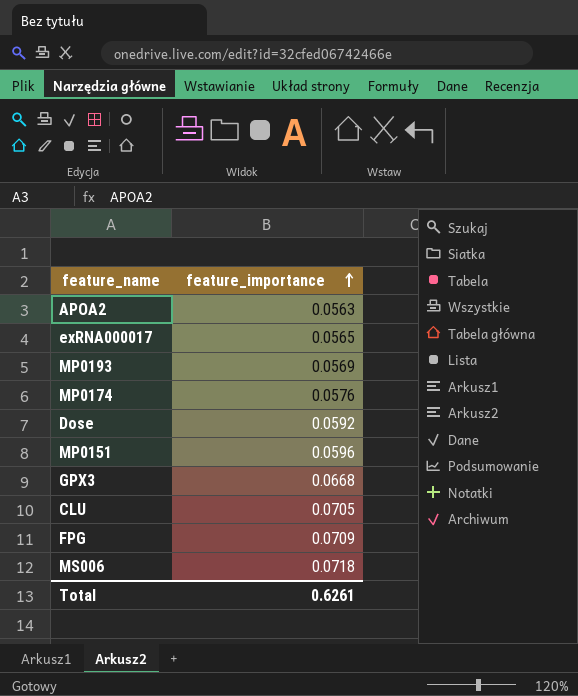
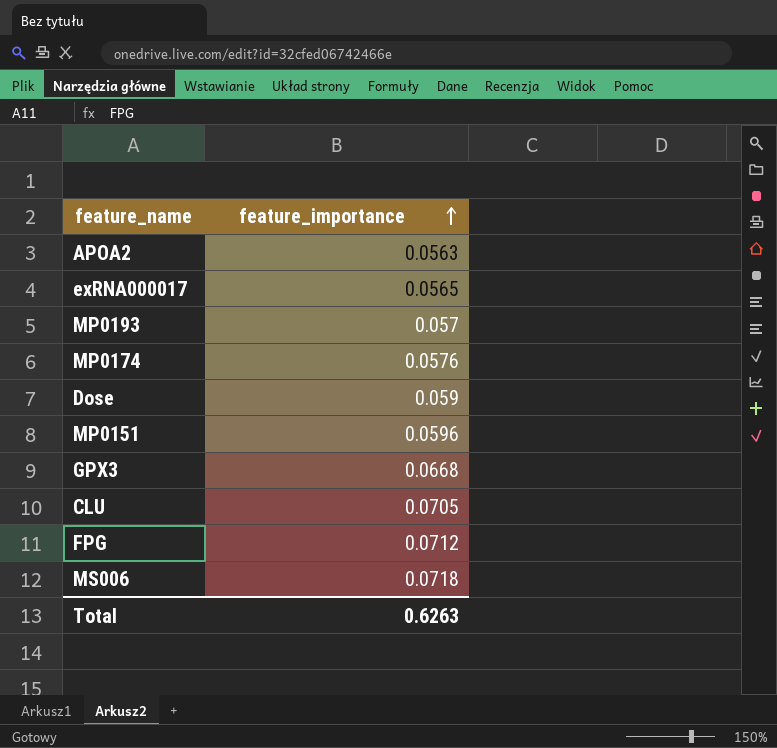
MP0193 | feature_importance: 0.0569 -> 0.057
Dose | feature_importance: 0.0592 -> 0.059
FPG | feature_importance: 0.0709 -> 0.0712
Total | feature_importance: 0.6261 -> 0.6263

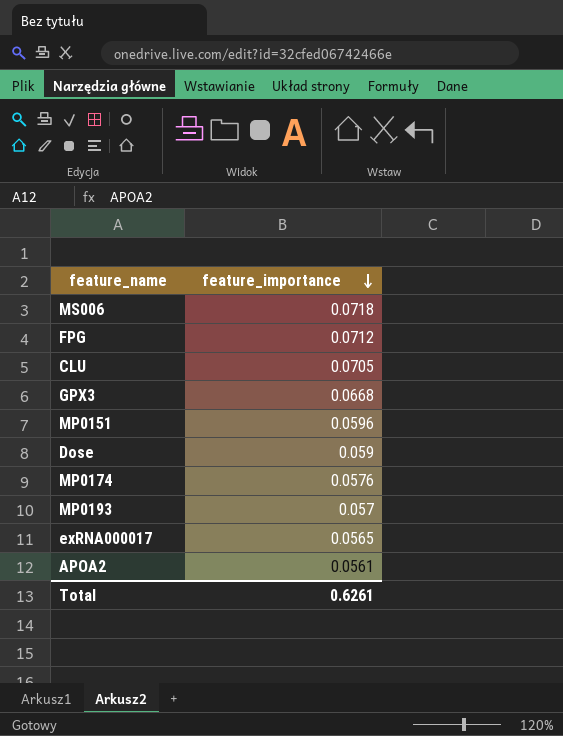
row order: feature_importance ascending -> feature_importance descending
APOA2 | feature_importance: 0.0563 -> 0.0561
Total | feature_importance: 0.6263 -> 0.6261

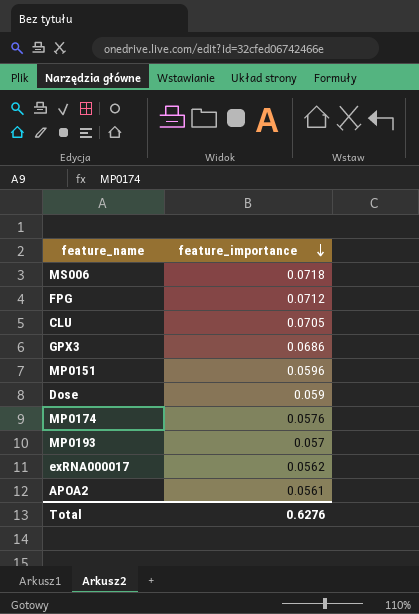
GPX3 | feature_importance: 0.0668 -> 0.0686
exRNA000017 | feature_importance: 0.0565 -> 0.0562
Total | feature_importance: 0.6261 -> 0.6276

